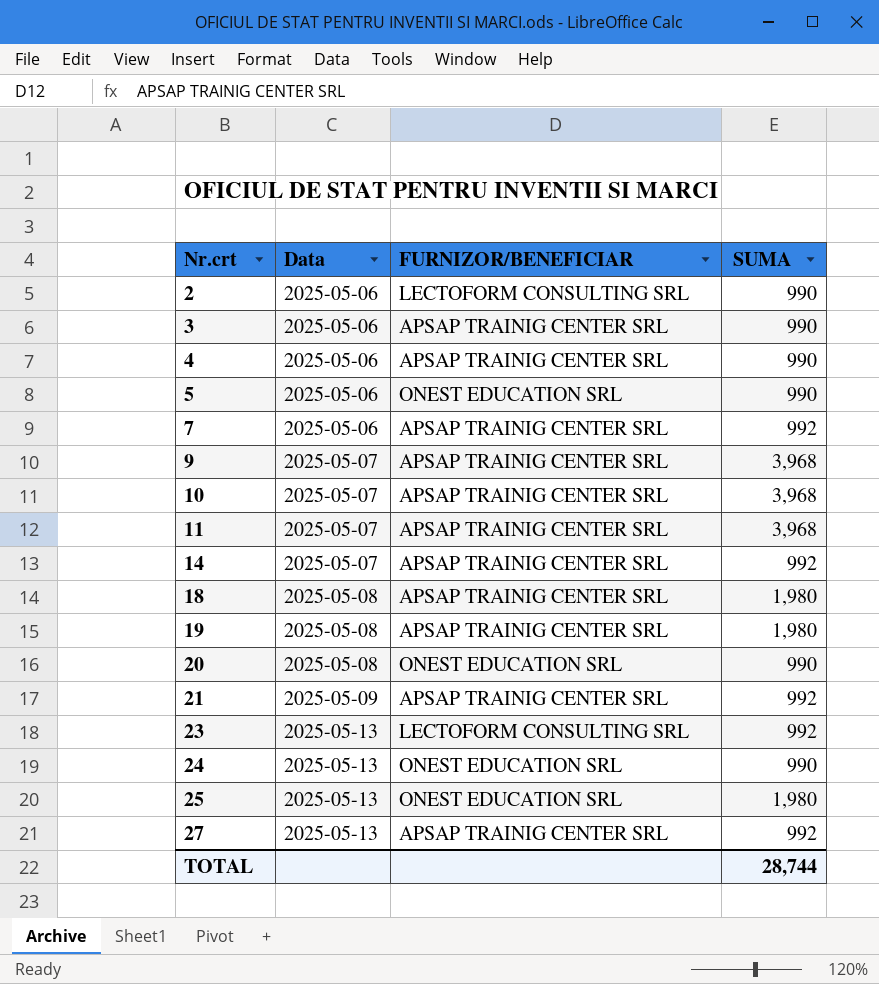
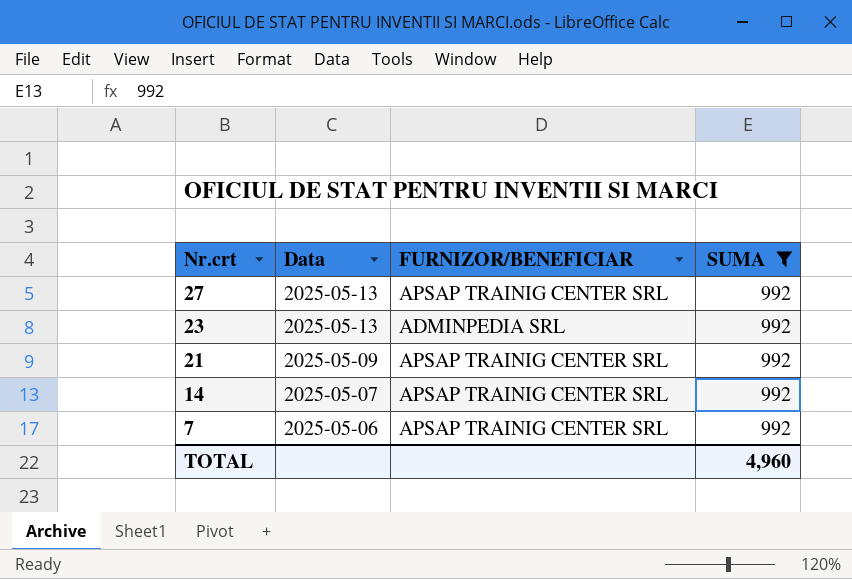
filter: none -> SUMA = 992
row order: Nr.crt ascending -> Nr.crt descending
23 | FURNIZOR/BENEFICIAR: LECTOFORM CONSULTING SRL -> ADMINPEDIA SRL
TOTAL | SUMA: 28,744 -> 4,960

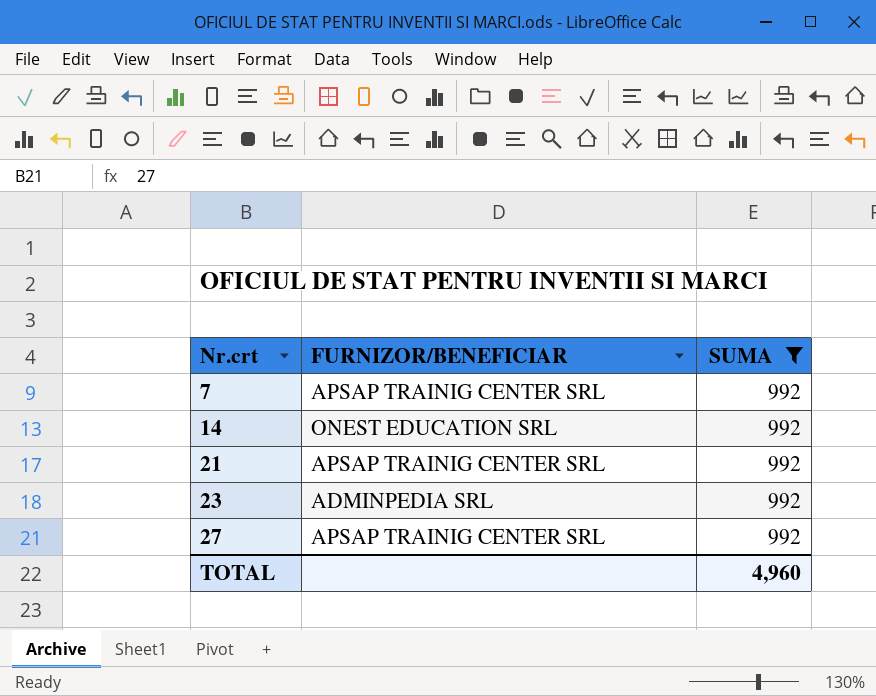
row order: Nr.crt descending -> Nr.crt ascending
column Data | position: 2 -> none
14 | FURNIZOR/BENEFICIAR: APSAP TRAINIG CENTER SRL -> ONEST EDUCATION SRL

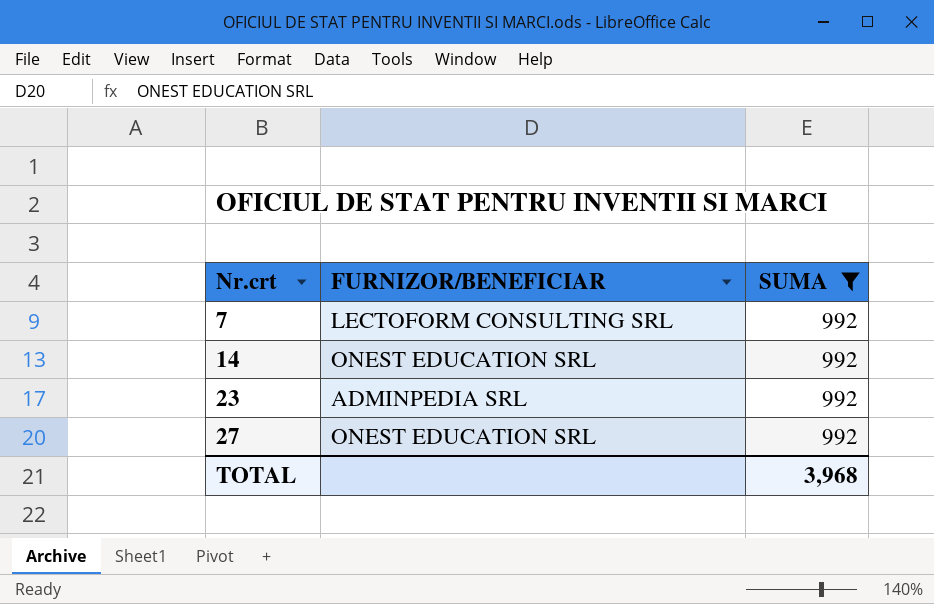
row 21: APSAP TRAINIG CENTER SRL | 992 -> none
7 | FURNIZOR/BENEFICIAR: APSAP TRAINIG CENTER SRL -> LECTOFORM CONSULTING SRL
27 | FURNIZOR/BENEFICIAR: APSAP TRAINIG CENTER SRL -> ONEST EDUCATION SRL
TOTAL | SUMA: 4,960 -> 3,968

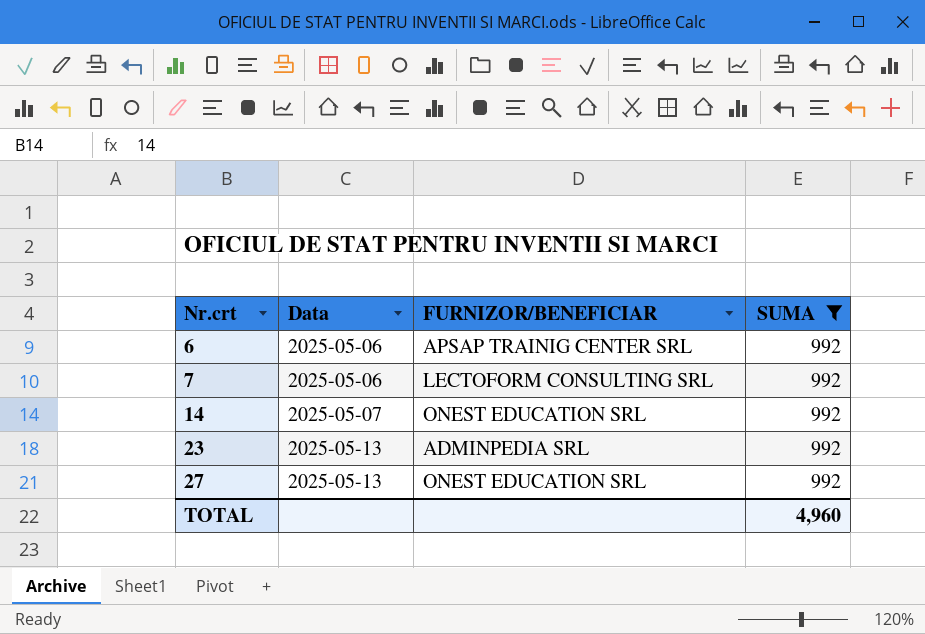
column Data | position: none -> 2
row 6: none -> 2025-05-06 | APSAP TRAINIG CENTER SRL | 992
TOTAL | SUMA: 3,968 -> 4,960

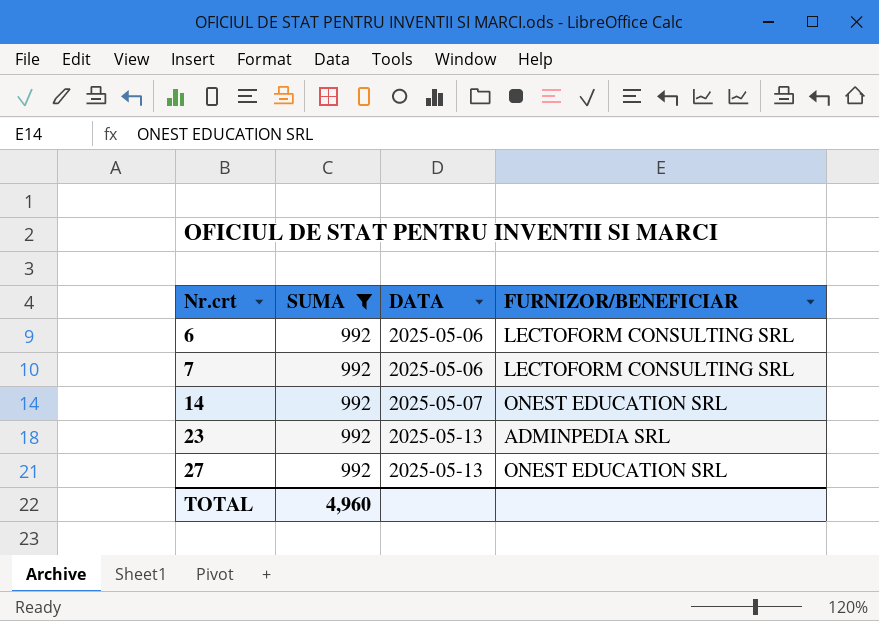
column SUMA | position: 4 -> 2
column name: Data -> DATA
6 | FURNIZOR/BENEFICIAR: APSAP TRAINIG CENTER SRL -> LECTOFORM CONSULTING SRL

